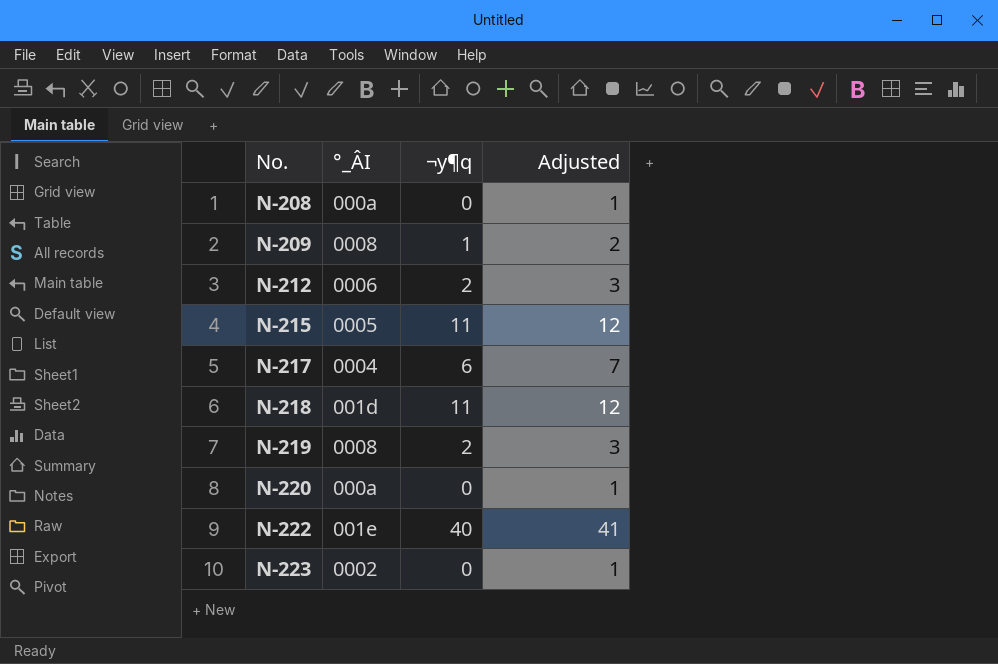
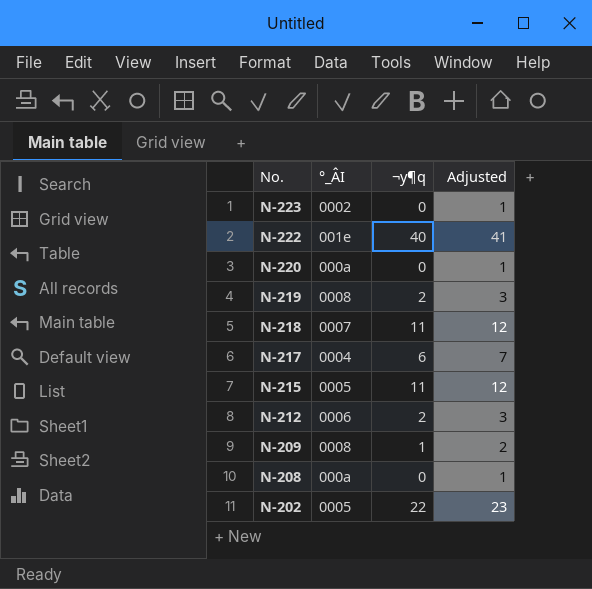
row order: No. ascending -> No. descending
N-218 | °_ÂI: 001d -> 0007
row N-202: none -> 0005 | 22 | 23

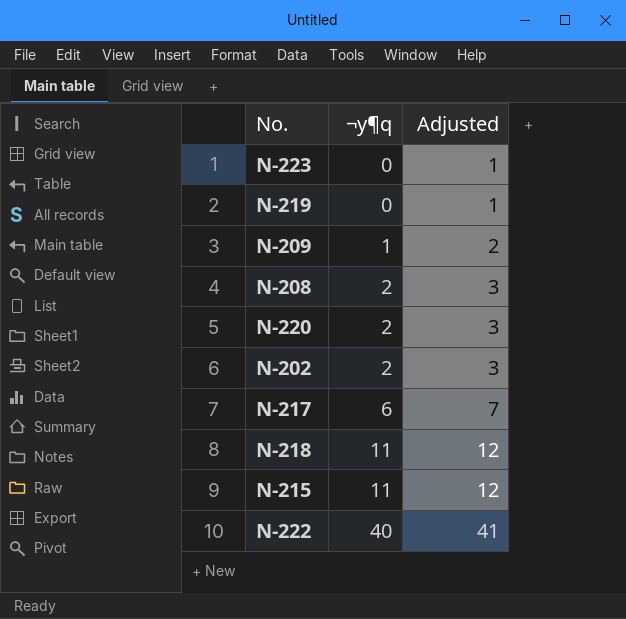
row order: No. descending -> ¬y¶q ascending
column °_ÂI | position: 2 -> none
row N-212: 0006 | 2 | 3 -> none
N-219 | ¬y¶q: 2 -> 0
N-219 | Adjusted: 3 -> 1
N-208 | ¬y¶q: 0 -> 2
N-208 | Adjusted: 1 -> 3
N-220 | ¬y¶q: 0 -> 2
N-220 | Adjusted: 1 -> 3
N-202 | ¬y¶q: 22 -> 2
N-202 | Adjusted: 23 -> 3

